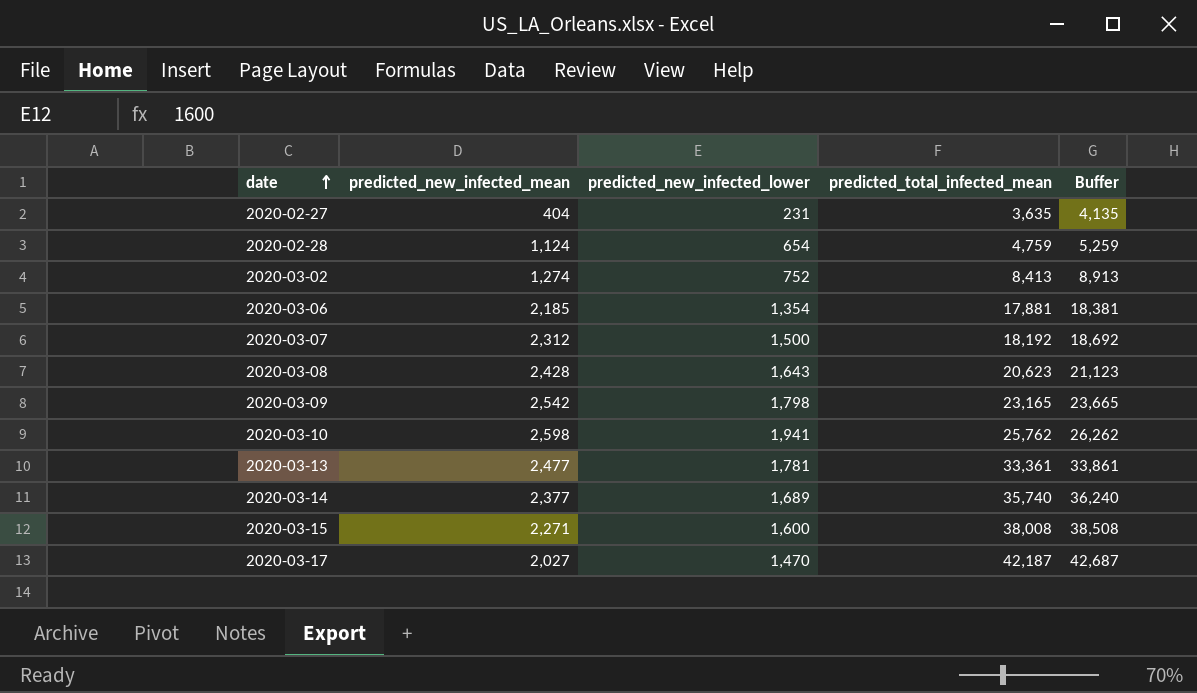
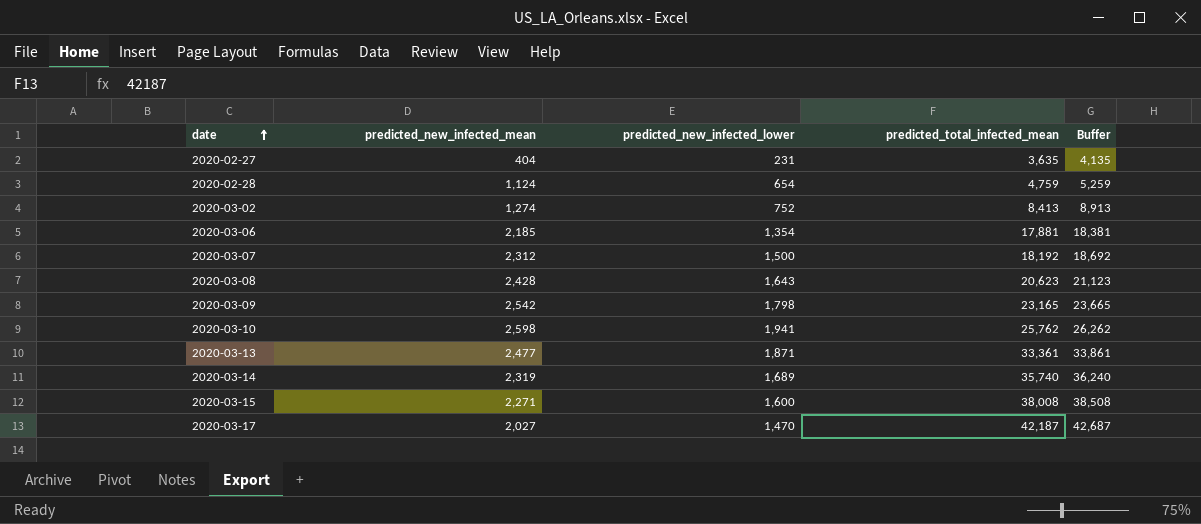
2020-03-13 | predicted_new_infected_lower: 1,781 -> 1,871
2020-03-14 | predicted_new_infected_mean: 2,377 -> 2,319

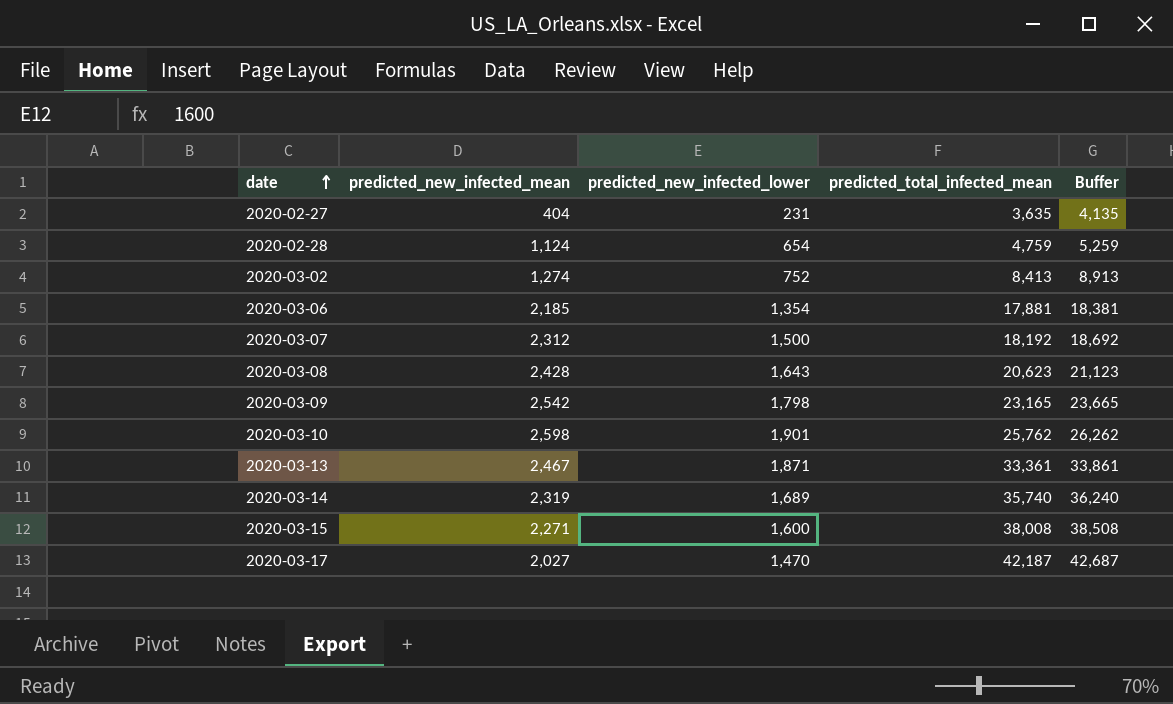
2020-03-10 | predicted_new_infected_lower: 1,941 -> 1,901
2020-03-13 | predicted_new_infected_mean: 2,477 -> 2,467

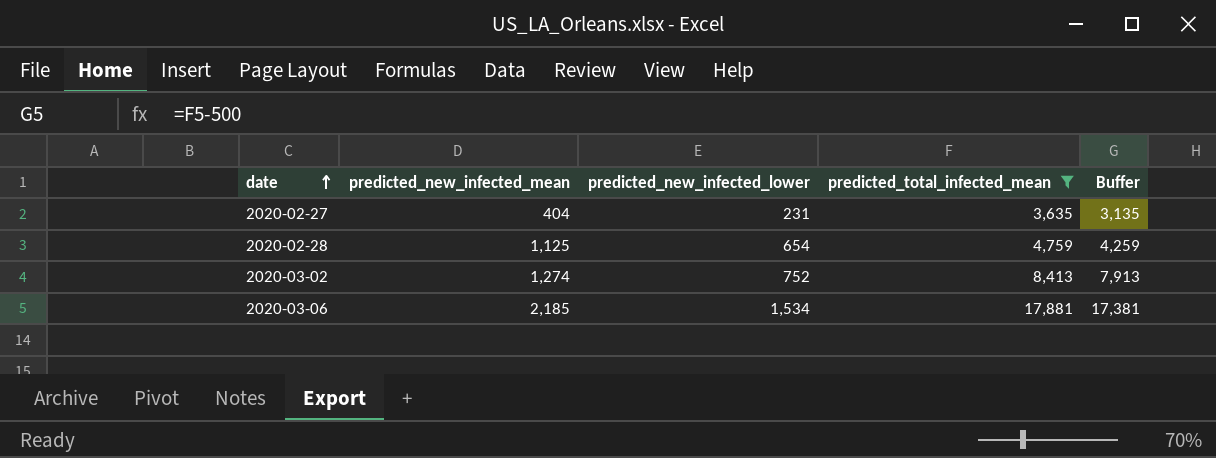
filter: none -> predicted_total_infected_mean <= 17,881
column Buffer | formula: [predicted_total_infected_mean] + 500 -> [predicted_total_infected_mean] - 500
2020-02-28 | predicted_new_infected_mean: 1,124 -> 1,125
2020-03-06 | predicted_new_infected_lower: 1,354 -> 1,534

